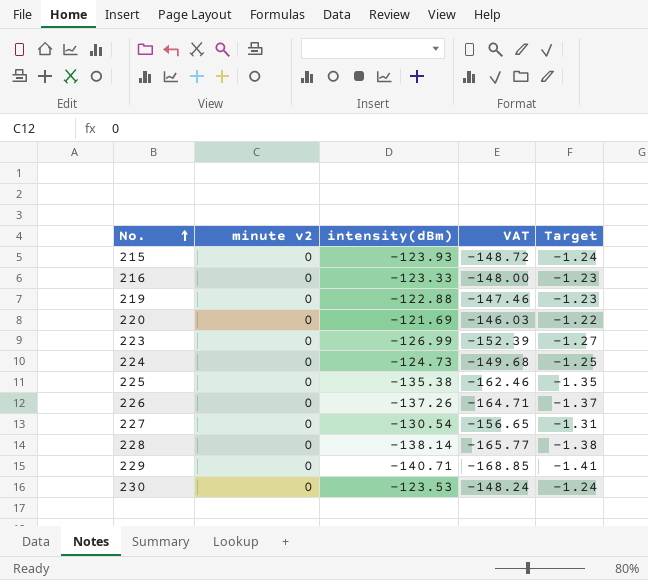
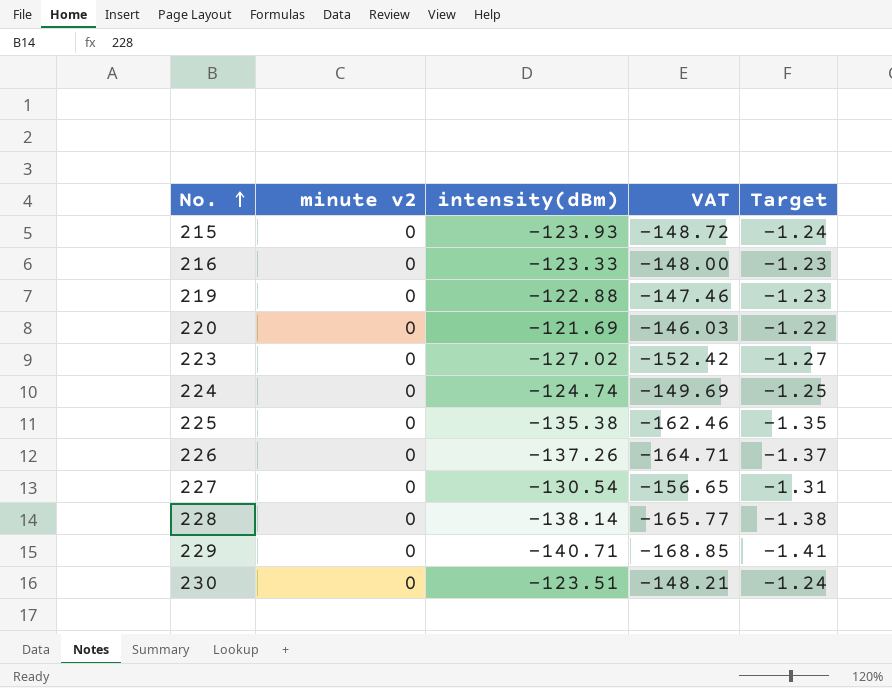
223 | intensity(dBm): -126.99 -> -127.02
223 | VAT: -152.39 -> -152.42
224 | intensity(dBm): -124.73 -> -124.74
224 | VAT: -149.68 -> -149.69
230 | intensity(dBm): -123.53 -> -123.51
230 | VAT: -148.24 -> -148.21

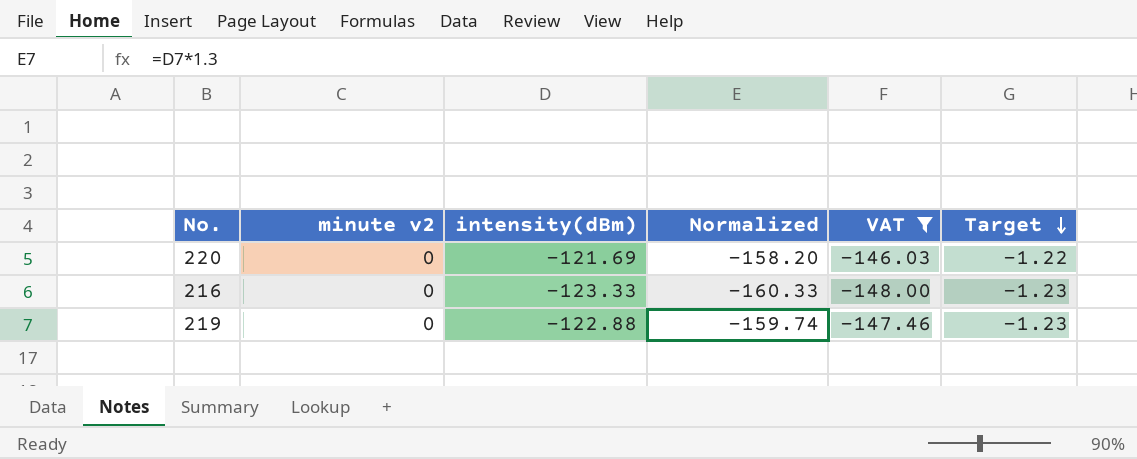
filter: none -> VAT >= -148.00
row order: No. ascending -> Target descending
column Normalized | formula: none -> [intensity(dBm)] * 1.3

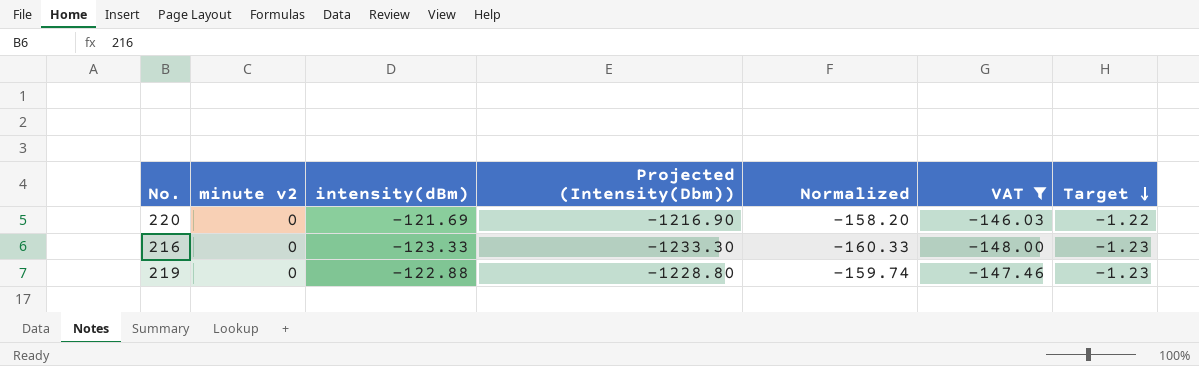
column Projected (Intensity(Dbm)) | formula: none -> [intensity(dBm)] * 10

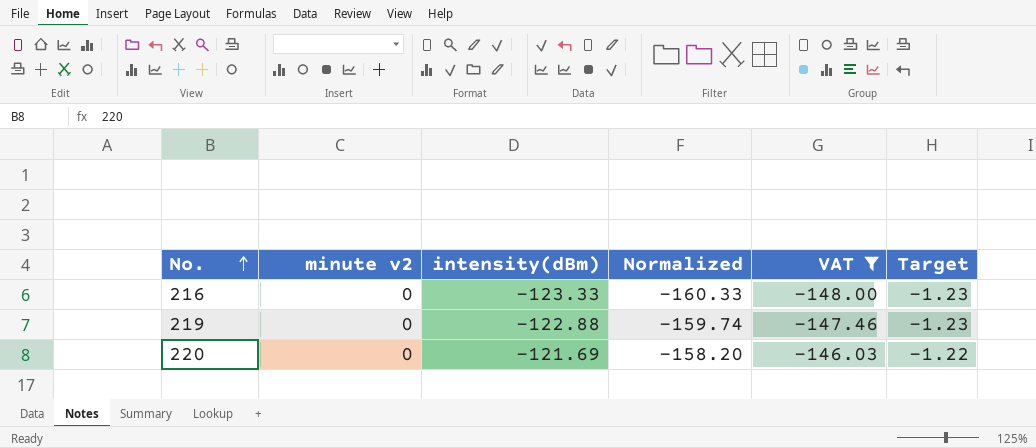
row order: Target descending -> No. ascending
column Projected (Intensity(Dbm)) | formula: [intensity(dBm)] * 10 -> none

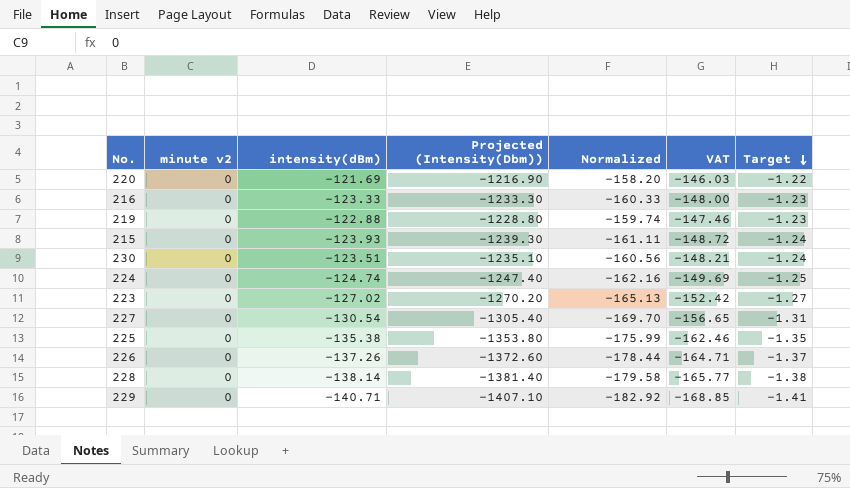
filter: VAT >= -148.00 -> none
row order: No. ascending -> Target descending
column Projected (Intensity(Dbm)) | formula: none -> [intensity(dBm)] * 10

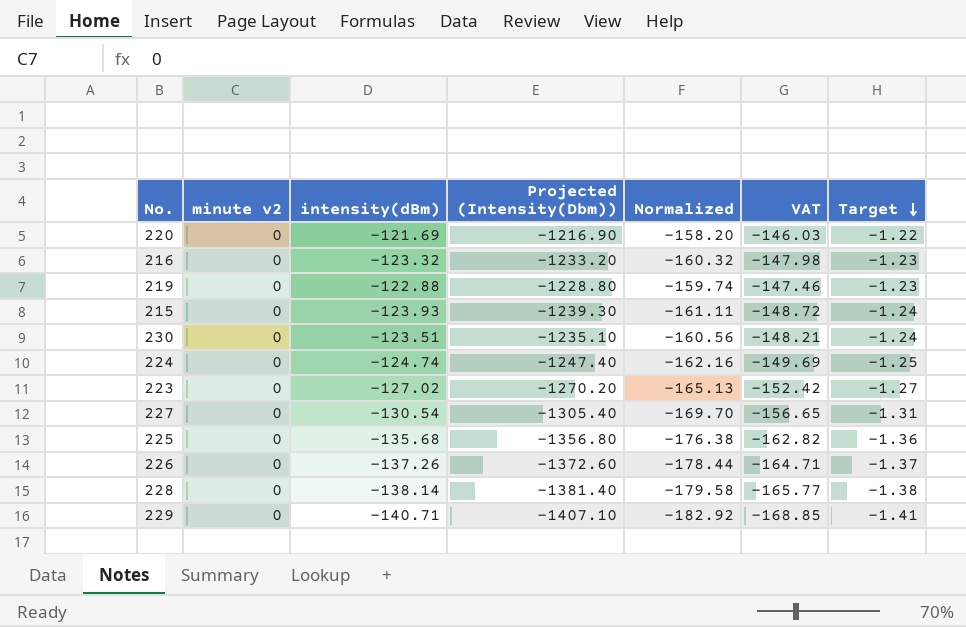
216 | intensity(dBm): -123.33 -> -123.32
216 | Projected (Intensity(Dbm)): -1233.30 -> -1233.20
216 | Normalized: -160.33 -> -160.32
216 | VAT: -148.00 -> -147.98
225 | intensity(dBm): -135.38 -> -135.68
225 | Projected (Intensity(Dbm)): -1353.80 -> -1356.80
225 | Normalized: -175.99 -> -176.38
225 | VAT: -162.46 -> -162.82
225 | Target: -1.35 -> -1.36

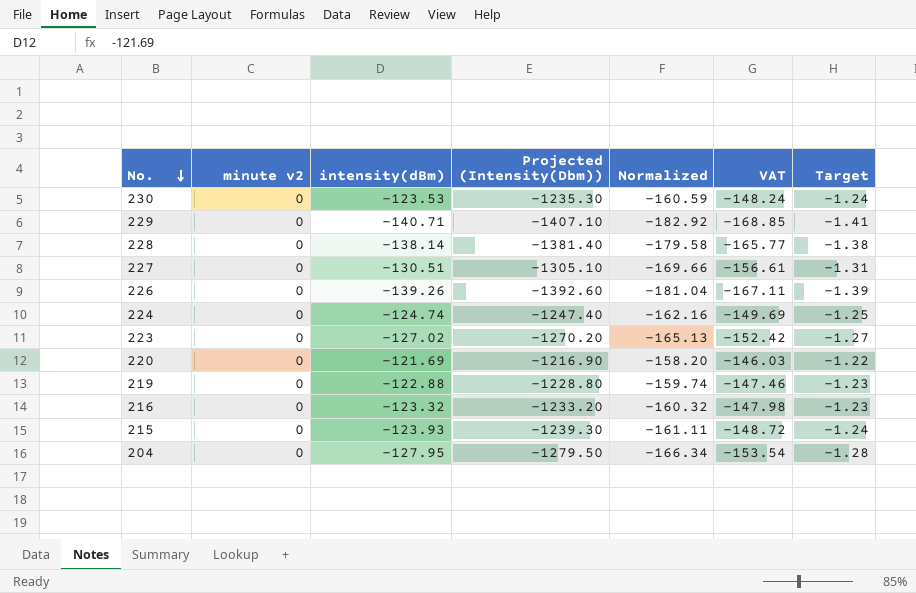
row order: Target descending -> No. descending
row 225: 0 | -135.68 | -1356.80 | -176.38 | -162.82 | -1.36 -> none
230 | intensity(dBm): -123.51 -> -123.53
230 | Projected (Intensity(Dbm)): -1235.10 -> -1235.30
230 | Normalized: -160.56 -> -160.59
230 | VAT: -148.21 -> -148.24
227 | intensity(dBm): -130.54 -> -130.51
227 | Projected (Intensity(Dbm)): -1305.40 -> -1305.10
227 | Normalized: -169.70 -> -169.66
227 | VAT: -156.65 -> -156.61
226 | intensity(dBm): -137.26 -> -139.26
226 | Projected (Intensity(Dbm)): -1372.60 -> -1392.60
226 | Normalized: -178.44 -> -181.04
226 | VAT: -164.71 -> -167.11
226 | Target: -1.37 -> -1.39
row 204: none -> 0 | -127.95 | -1279.50 | -166.34 | -153.54 | -1.28

